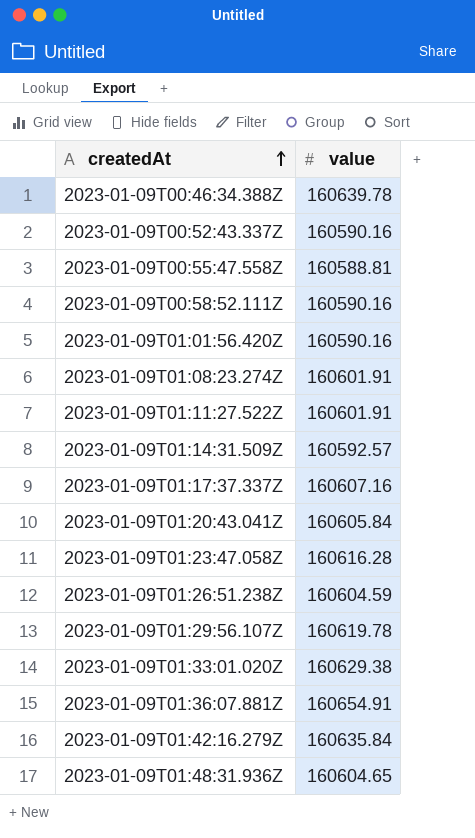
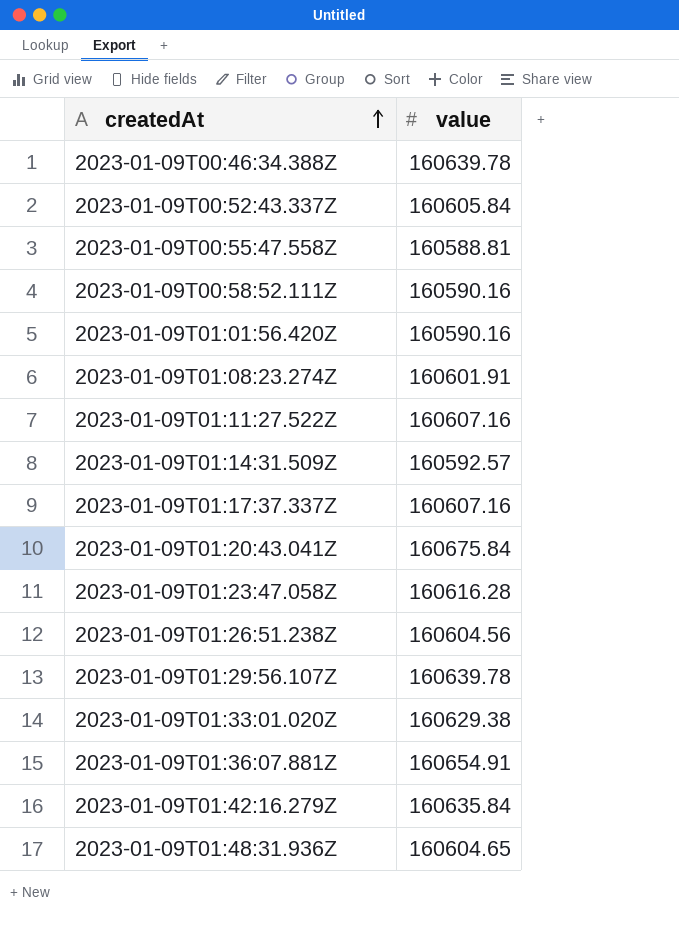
2023-01-09T00:52:43.337Z | value: 160590.16 -> 160605.84
2023-01-09T01:11:27.522Z | value: 160601.91 -> 160607.16
2023-01-09T01:20:43.041Z | value: 160605.84 -> 160675.84
2023-01-09T01:26:51.238Z | value: 160604.59 -> 160604.56
2023-01-09T01:29:56.107Z | value: 160619.78 -> 160639.78

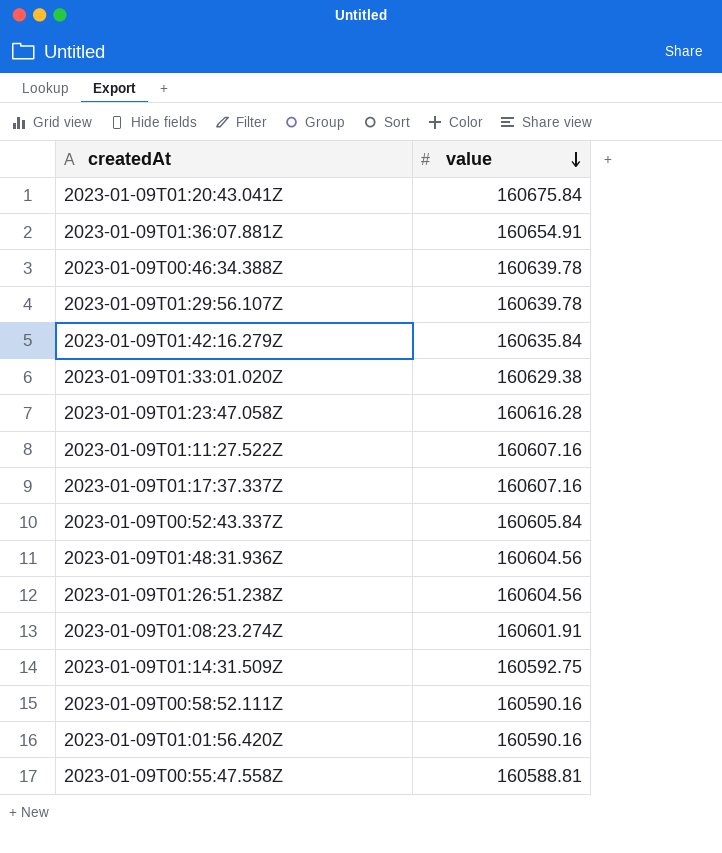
row order: createdAt ascending -> value descending
2023-01-09T01:48:31.936Z | value: 160604.65 -> 160604.56
2023-01-09T01:14:31.509Z | value: 160592.57 -> 160592.75

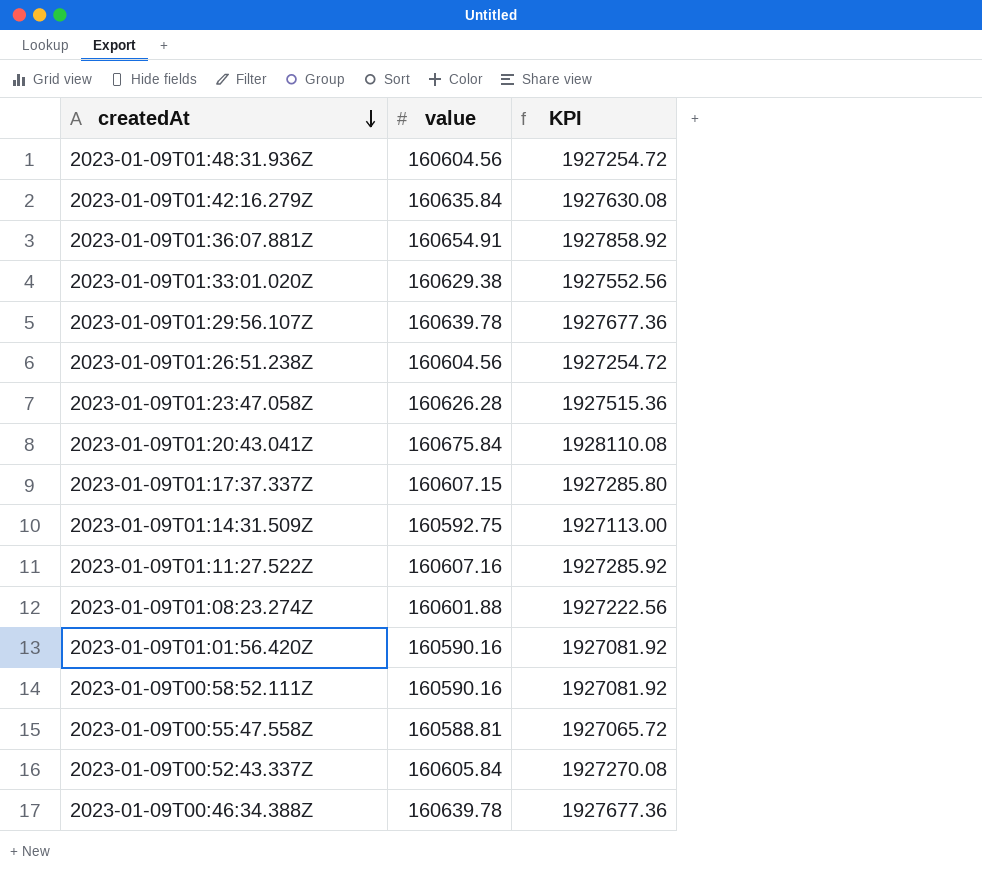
row order: value descending -> createdAt descending
column KPI | formula: none -> [value] * 12
2023-01-09T01:23:47.058Z | value: 160616.28 -> 160626.28
2023-01-09T01:17:37.337Z | value: 160607.16 -> 160607.15
2023-01-09T01:08:23.274Z | value: 160601.91 -> 160601.88

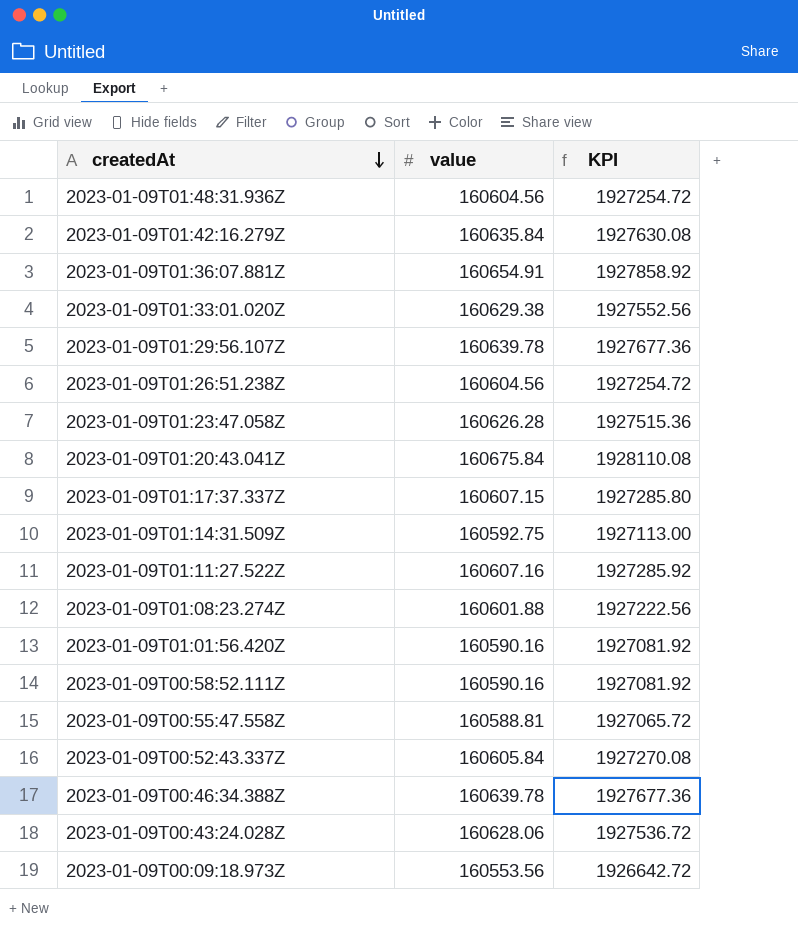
row 2023-01-09T00:43:24.028Z: none -> 160628.06 | 1927536.72
row 2023-01-09T00:09:18.973Z: none -> 160553.56 | 1926642.72

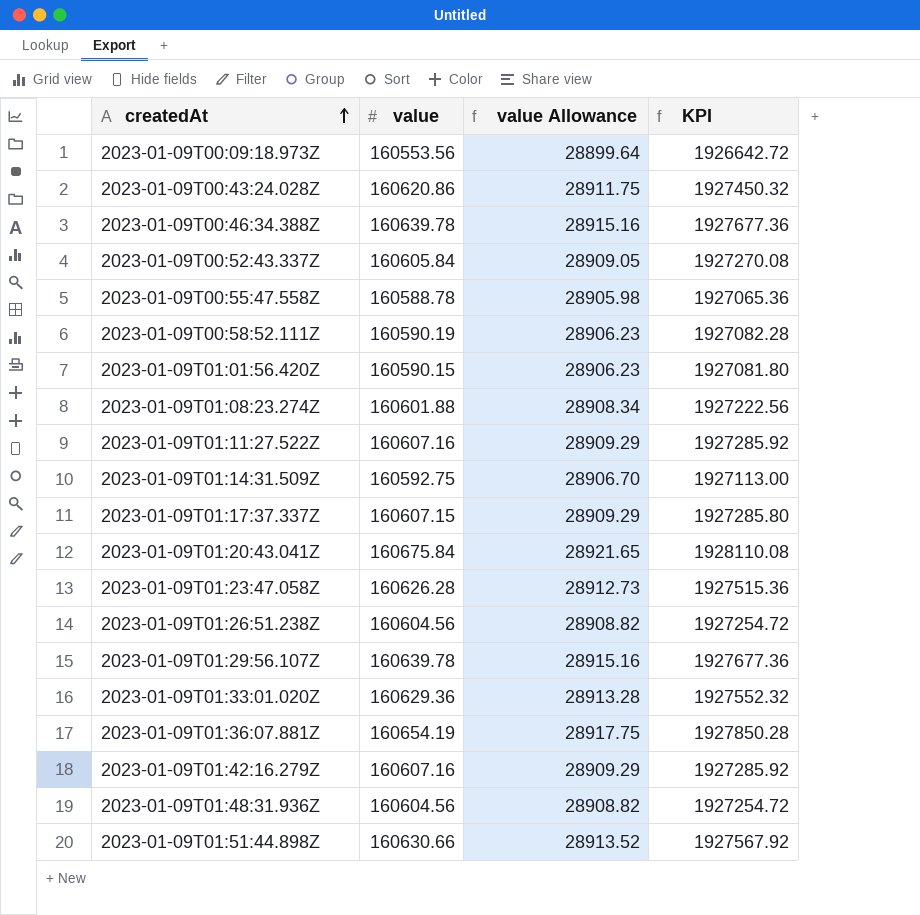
row order: createdAt descending -> createdAt ascending
column value Allowance | formula: none -> [value] * 0.18
2023-01-09T00:43:24.028Z | value: 160628.06 -> 160620.86
2023-01-09T00:43:24.028Z | KPI: 1927536.72 -> 1927450.32
2023-01-09T00:55:47.558Z | value: 160588.81 -> 160588.78
2023-01-09T00:55:47.558Z | KPI: 1927065.72 -> 1927065.36
2023-01-09T00:58:52.111Z | value: 160590.16 -> 160590.19
2023-01-09T00:58:52.111Z | KPI: 1927081.92 -> 1927082.28
2023-01-09T01:01:56.420Z | value: 160590.16 -> 160590.15
2023-01-09T01:01:56.420Z | KPI: 1927081.92 -> 1927081.80
2023-01-09T01:33:01.020Z | value: 160629.38 -> 160629.36
2023-01-09T01:33:01.020Z | KPI: 1927552.56 -> 1927552.32
2023-01-09T01:36:07.881Z | value: 160654.91 -> 160654.19
2023-01-09T01:36:07.881Z | KPI: 1927858.92 -> 1927850.28
2023-01-09T01:42:16.279Z | value: 160635.84 -> 160607.16
2023-01-09T01:42:16.279Z | KPI: 1927630.08 -> 1927285.92
row 2023-01-09T01:51:44.898Z: none -> 160630.66 | 28913.52 | 1927567.92

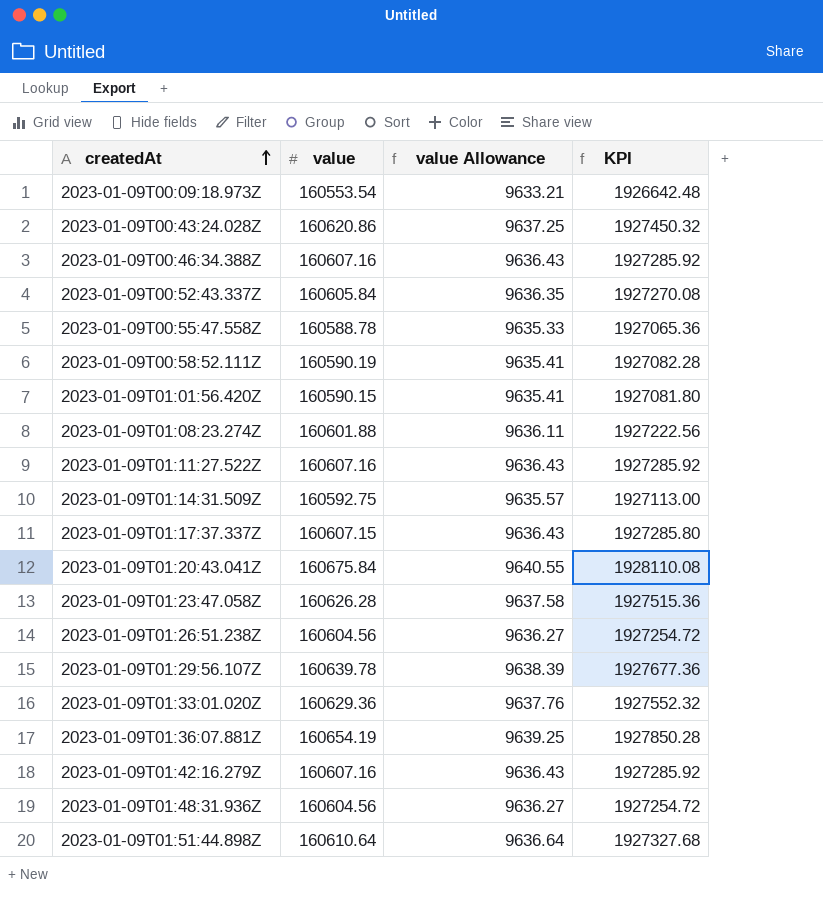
column value Allowance | formula: [value] * 0.18 -> [value] * 0.06
2023-01-09T00:09:18.973Z | value: 160553.56 -> 160553.54
2023-01-09T00:09:18.973Z | KPI: 1926642.72 -> 1926642.48
2023-01-09T00:46:34.388Z | value: 160639.78 -> 160607.16
2023-01-09T00:46:34.388Z | KPI: 1927677.36 -> 1927285.92
2023-01-09T01:51:44.898Z | value: 160630.66 -> 160610.64
2023-01-09T01:51:44.898Z | KPI: 1927567.92 -> 1927327.68

